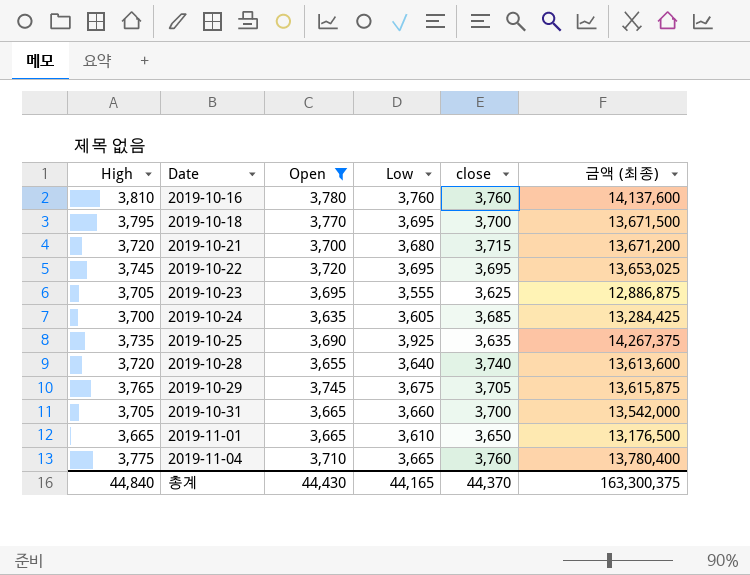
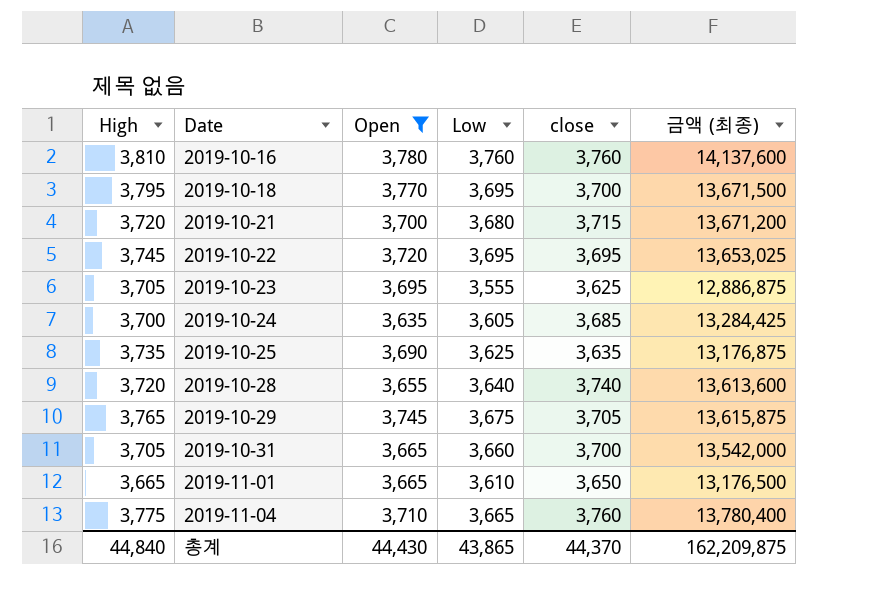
2019-10-25 | Low: 3,925 -> 3,625
2019-10-25 | 금액 (최종): 14,267,375 -> 13,176,875
총계 | Low: 44,165 -> 43,865
총계 | 금액 (최종): 163,300,375 -> 162,209,875

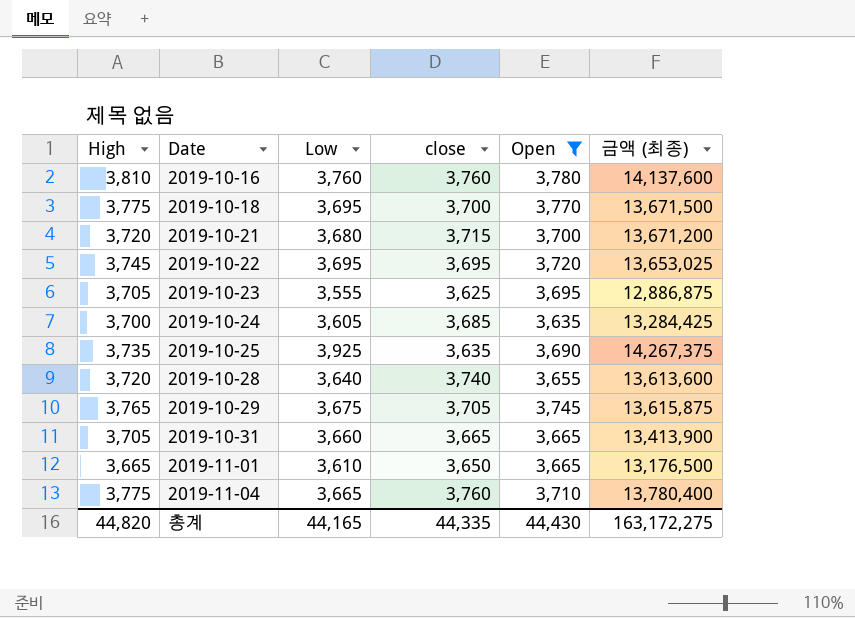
column Open | position: 3 -> 5
2019-10-18 | High: 3,795 -> 3,775
2019-10-25 | Low: 3,625 -> 3,925
2019-10-25 | 금액 (최종): 13,176,875 -> 14,267,375
2019-10-31 | close: 3,700 -> 3,665
2019-10-31 | 금액 (최종): 13,542,000 -> 13,413,900
총계 | High: 44,840 -> 44,820
총계 | Low: 43,865 -> 44,165
총계 | close: 44,370 -> 44,335
총계 | 금액 (최종): 162,209,875 -> 163,172,275

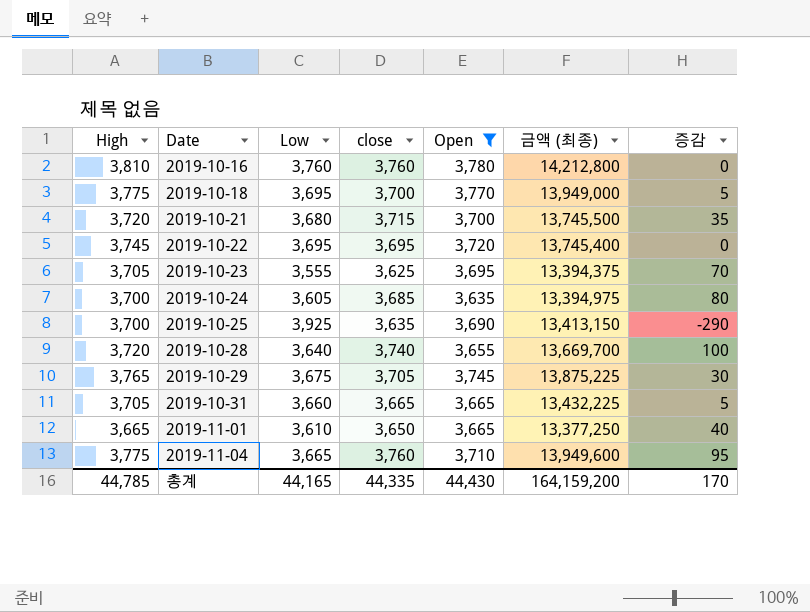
column 금액 (최종) | formula: [Low] * [close] -> [close] * [Open]
column 증감 | formula: none -> [close] - [Low]
2019-10-25 | High: 3,735 -> 3,700
총계 | High: 44,820 -> 44,785
총계 | 금액 (최종): 163,172,275 -> 164,159,200

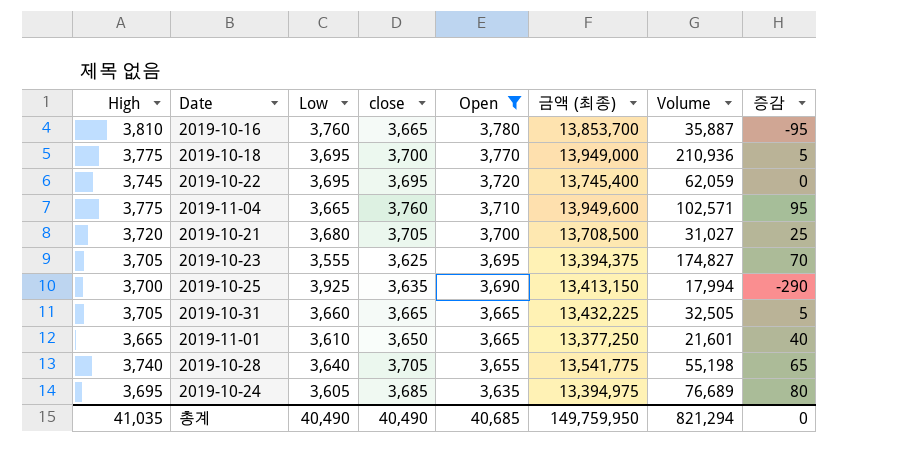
row order: Date ascending -> Open descending
column Volume | position: none -> 7
row 2019-10-29: 3,765 | 3,675 | 3,705 | 3,745 | 13,875,225 | 30 -> none
2019-10-16 | close: 3,760 -> 3,665
2019-10-16 | 금액 (최종): 14,212,800 -> 13,853,700
2019-10-16 | 증감: 0 -> -95
2019-10-21 | close: 3,715 -> 3,705
2019-10-21 | 금액 (최종): 13,745,500 -> 13,708,500
2019-10-21 | 증감: 35 -> 25
2019-10-28 | High: 3,720 -> 3,740
2019-10-28 | close: 3,740 -> 3,705
2019-10-28 | 금액 (최종): 13,669,700 -> 13,541,775
2019-10-28 | 증감: 100 -> 65
2019-10-24 | High: 3,700 -> 3,695
총계 | High: 44,785 -> 41,035
총계 | Low: 44,165 -> 40,490
총계 | close: 44,335 -> 40,490
총계 | Open: 44,430 -> 40,685
총계 | 금액 (최종): 164,159,200 -> 149,759,950
총계 | 증감: 170 -> 0

